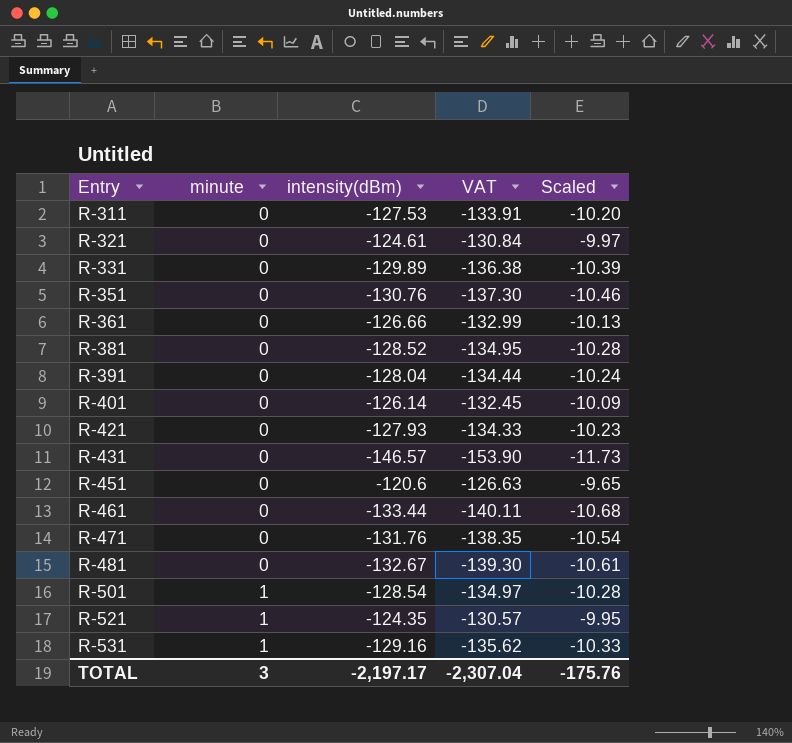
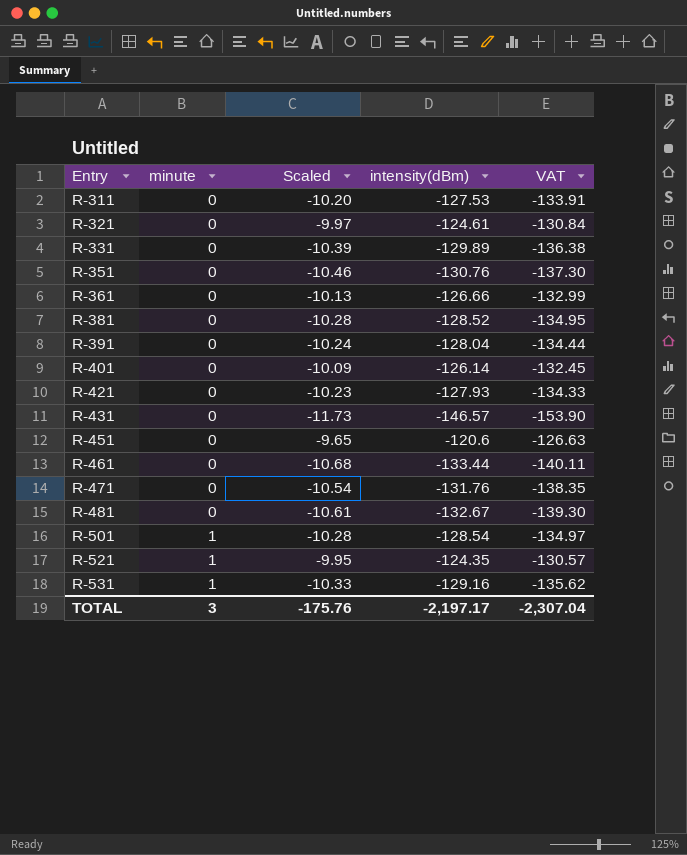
column Scaled | position: 5 -> 3

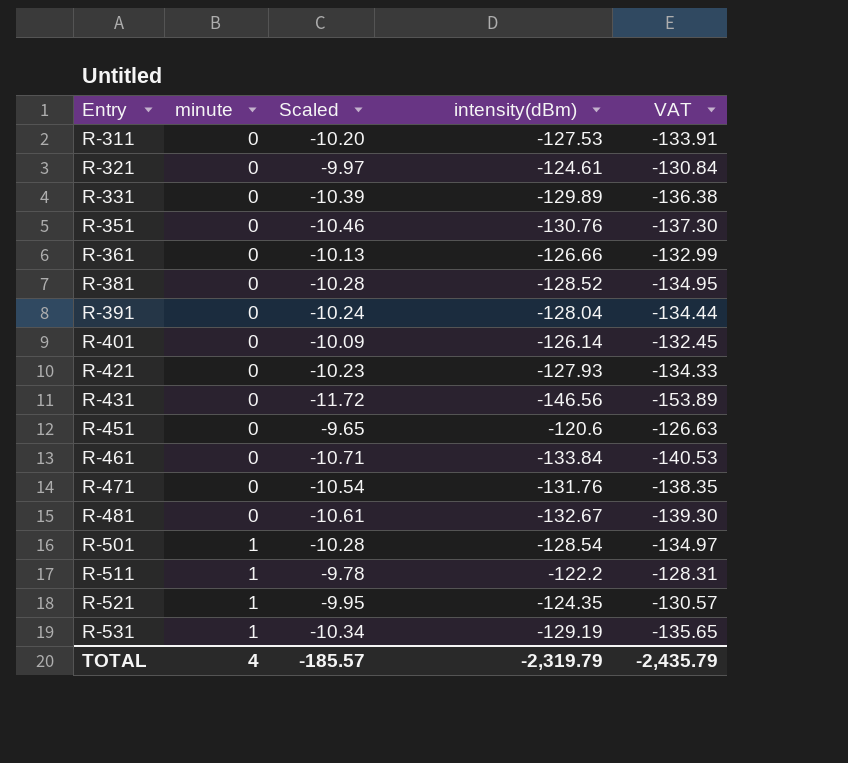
R-431 | Scaled: -11.73 -> -11.72
R-431 | intensity(dBm): -146.57 -> -146.56
R-431 | VAT: -153.90 -> -153.89
R-461 | Scaled: -10.68 -> -10.71
R-461 | intensity(dBm): -133.44 -> -133.84
R-461 | VAT: -140.11 -> -140.53
row R-511: none -> 1 | -9.78 | -122.2 | -128.31
R-531 | Scaled: -10.33 -> -10.34
R-531 | intensity(dBm): -129.16 -> -129.19
R-531 | VAT: -135.62 -> -135.65
TOTAL | minute: 3 -> 4
TOTAL | Scaled: -175.76 -> -185.57
TOTAL | intensity(dBm): -2,197.17 -> -2,319.79
TOTAL | VAT: -2,307.04 -> -2,435.79

